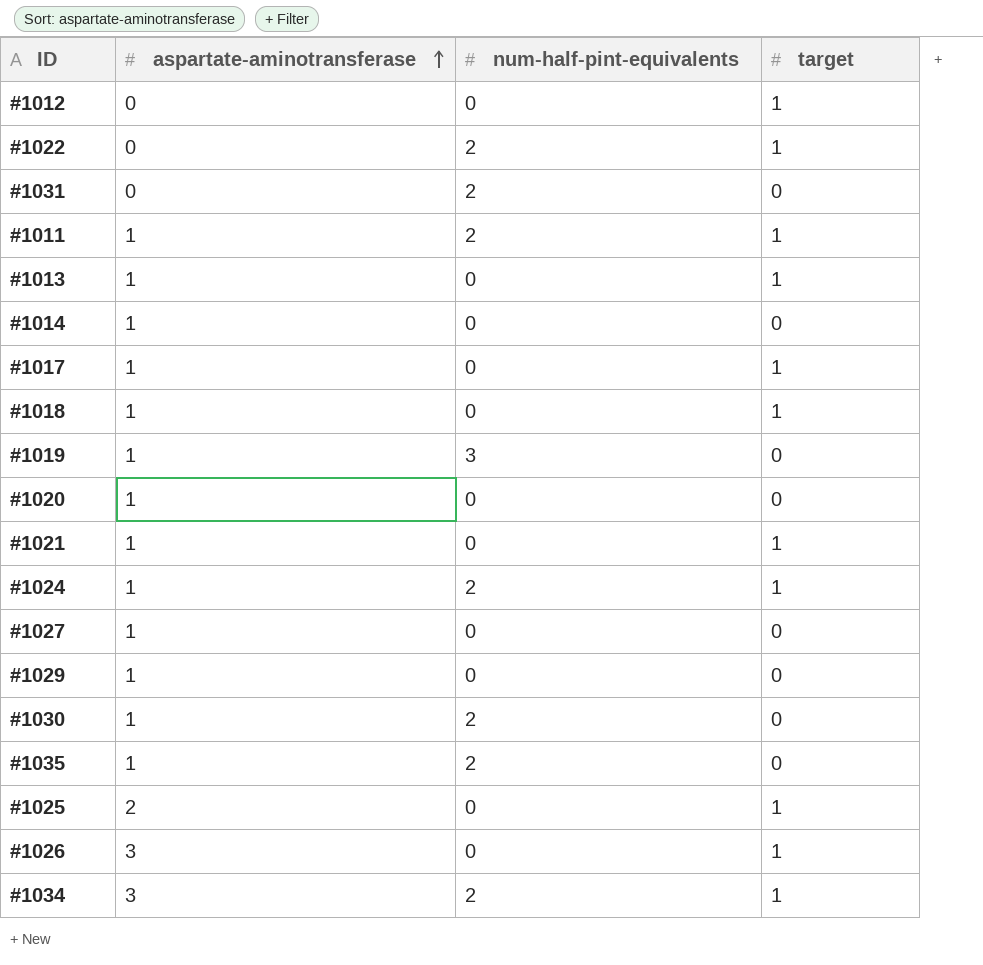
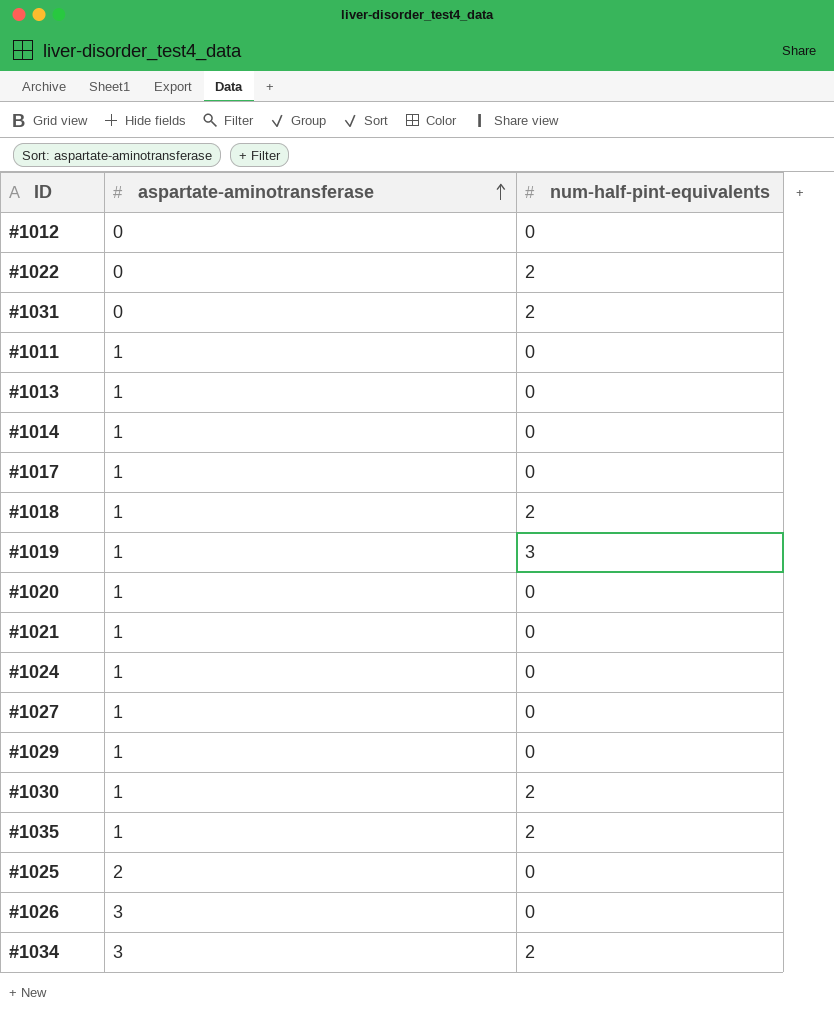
column target | position: 4 -> none
#1011 | num-half-pint-equivalents: 2 -> 0
#1018 | num-half-pint-equivalents: 0 -> 2
#1024 | num-half-pint-equivalents: 2 -> 0

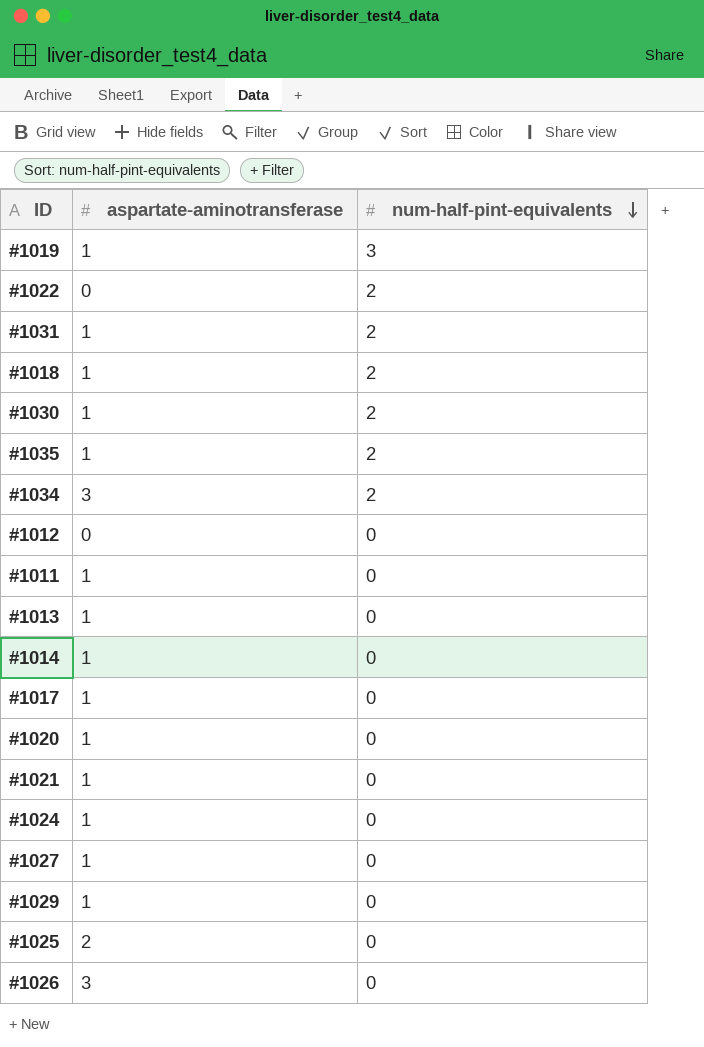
row order: aspartate-aminotransferase ascending -> num-half-pint-equivalents descending
#1031 | aspartate-aminotransferase: 0 -> 1

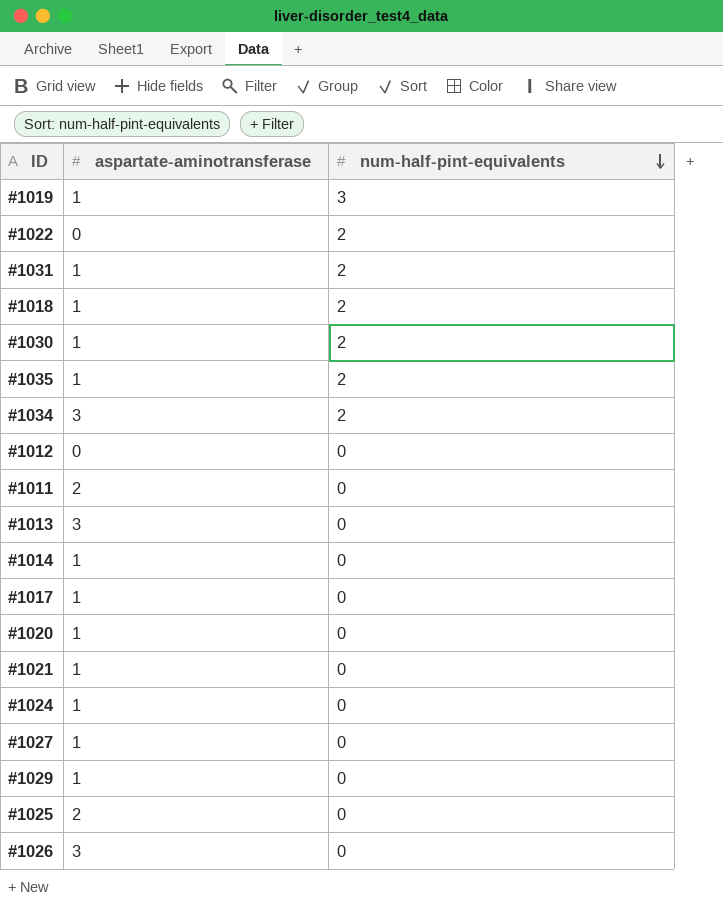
#1011 | aspartate-aminotransferase: 1 -> 2
#1013 | aspartate-aminotransferase: 1 -> 3

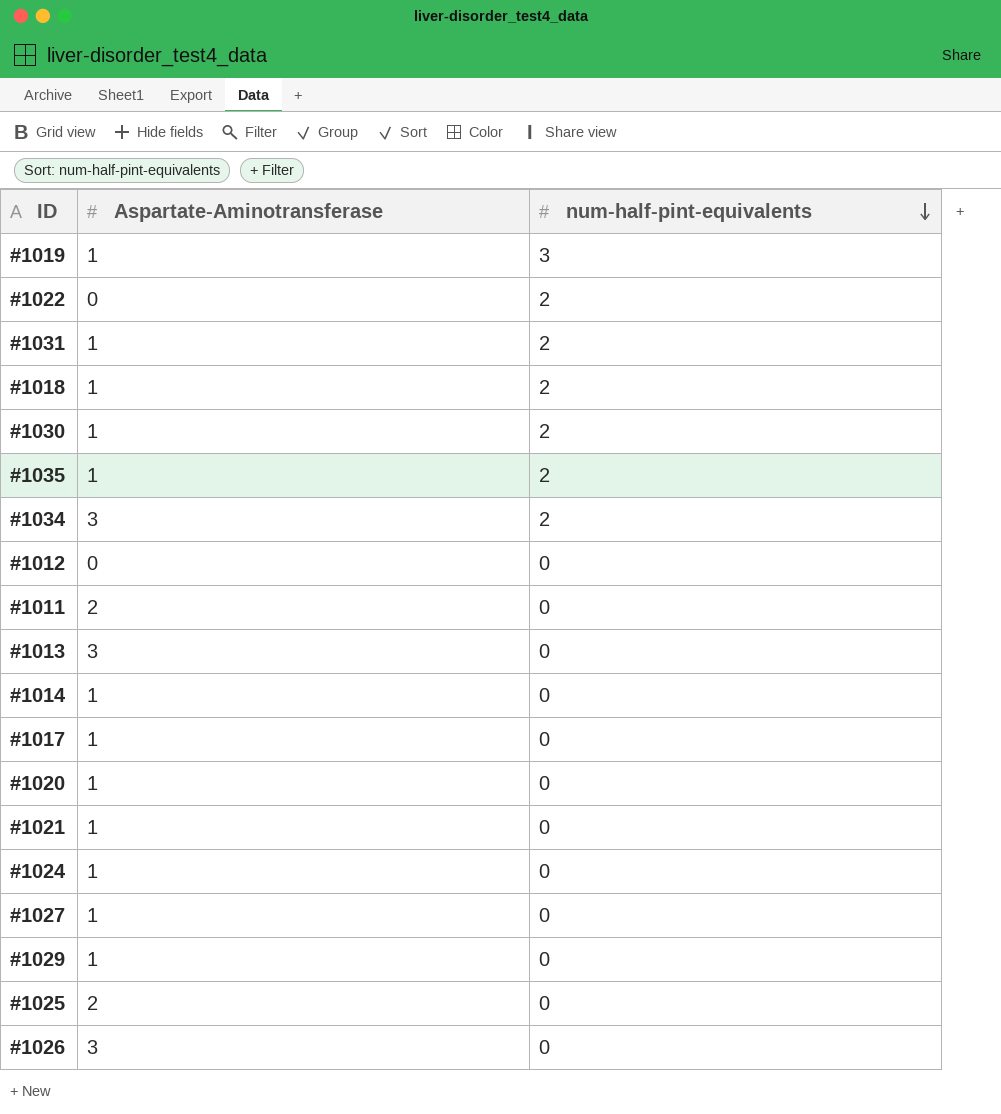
column name: aspartate-aminotransferase -> Aspartate-Aminotransferase

